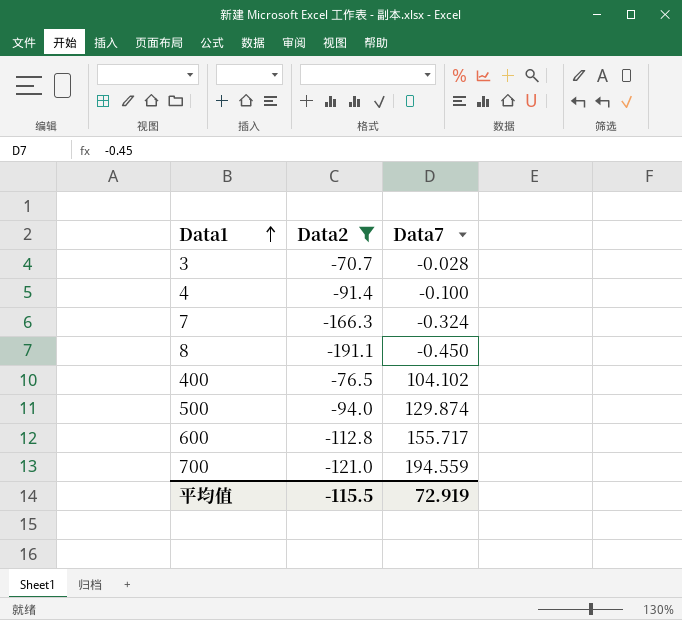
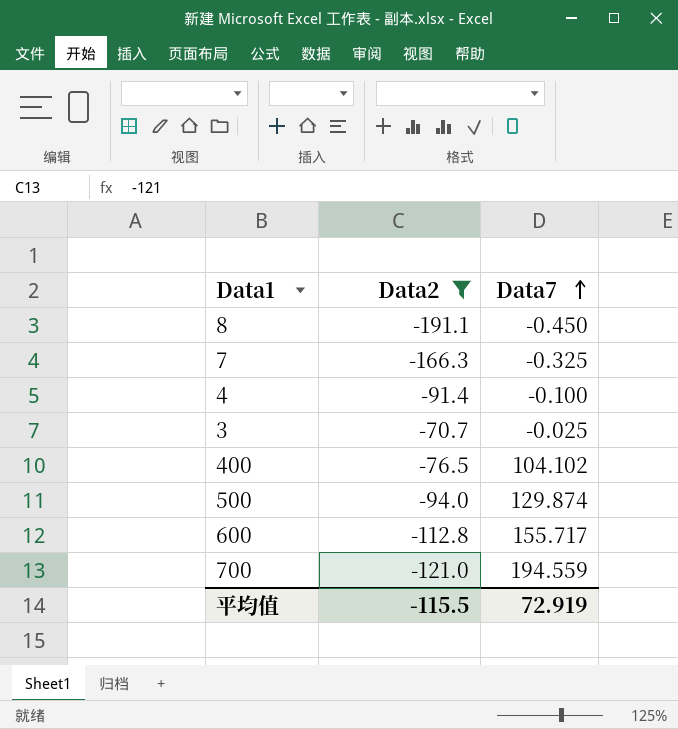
row order: Data1 ascending -> Data7 ascending
7 | Data7: -0.324 -> -0.325
3 | Data7: -0.028 -> -0.025

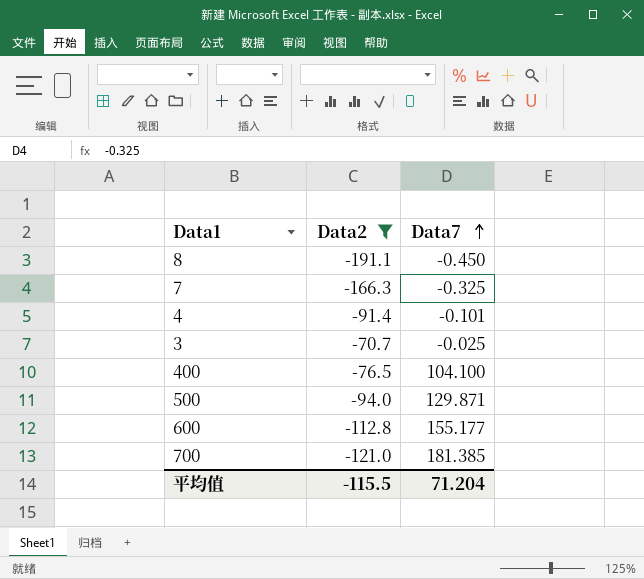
4 | Data7: -0.100 -> -0.101
400 | Data7: 104.102 -> 104.100
500 | Data7: 129.874 -> 129.871
600 | Data7: 155.717 -> 155.177
700 | Data7: 194.559 -> 181.385
平均值 | Data7: 72.919 -> 71.204

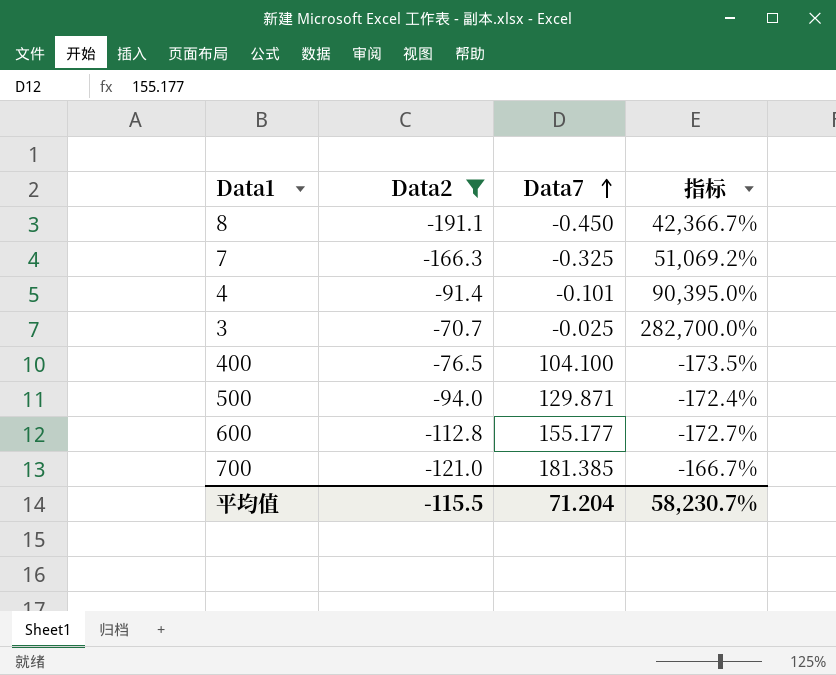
column 指标 | formula: none -> ([Data2] - [Data7]) / [Data7]

